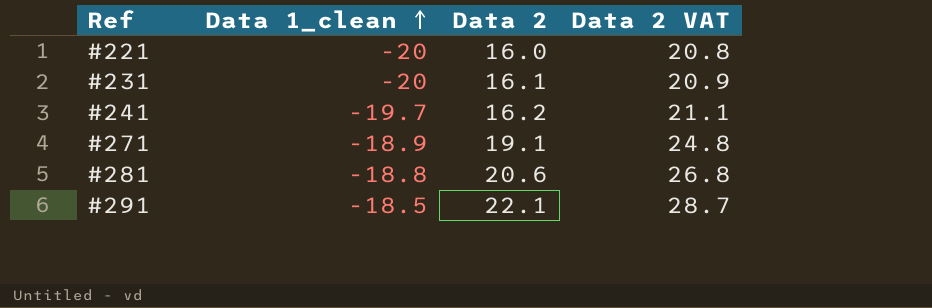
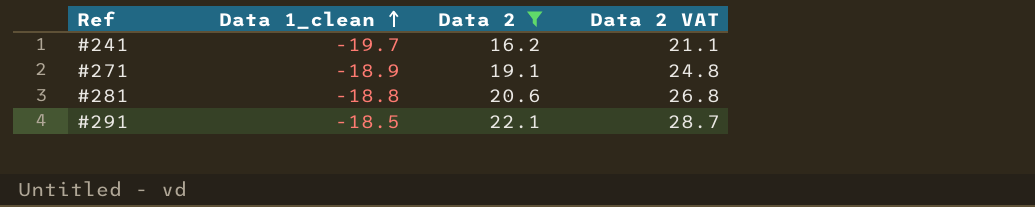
filter: none -> Data 2 >= 16.2

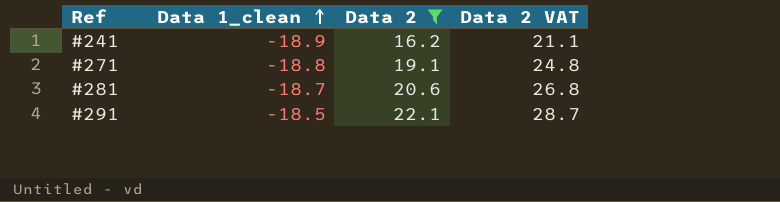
#241 | Data 1_clean: -19.7 -> -18.9
#271 | Data 1_clean: -18.9 -> -18.8
#281 | Data 1_clean: -18.8 -> -18.7

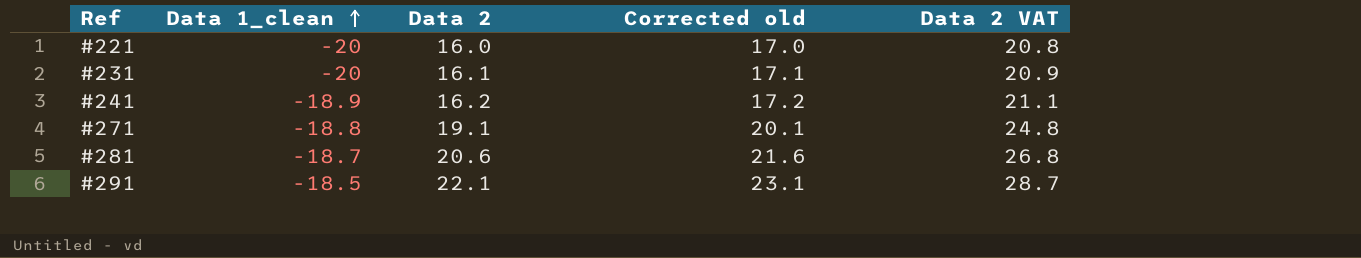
filter: Data 2 >= 16.2 -> none
column Corrected old | formula: none -> [Data 2] + 1

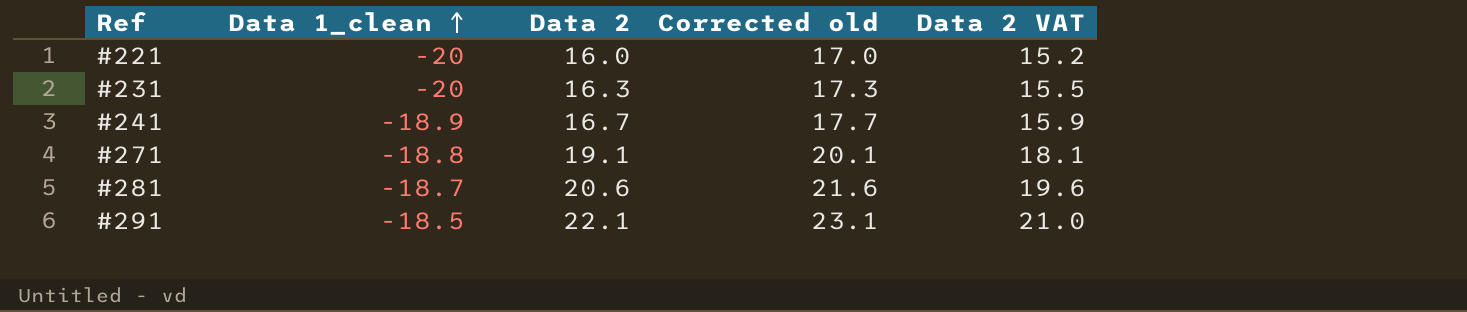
column Data 2 VAT | formula: [Data 2] * 1.3 -> [Data 2] * 0.95
#231 | Data 2: 16.1 -> 16.3
#231 | Corrected old: 17.1 -> 17.3
#241 | Data 2: 16.2 -> 16.7
#241 | Corrected old: 17.2 -> 17.7

